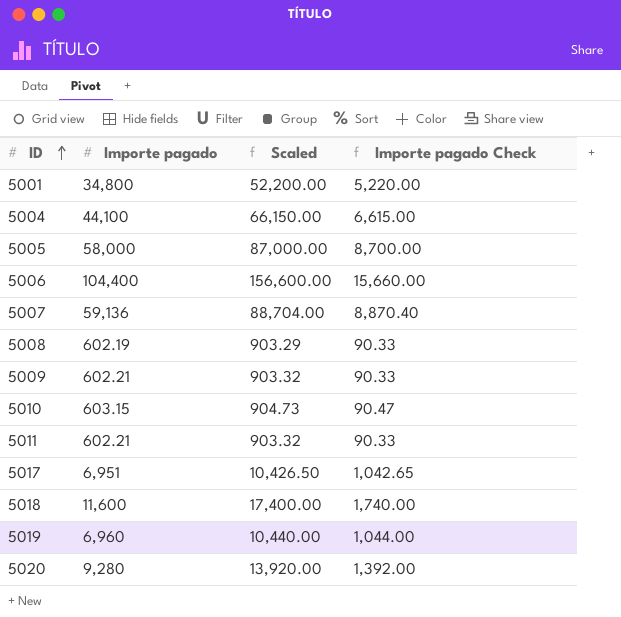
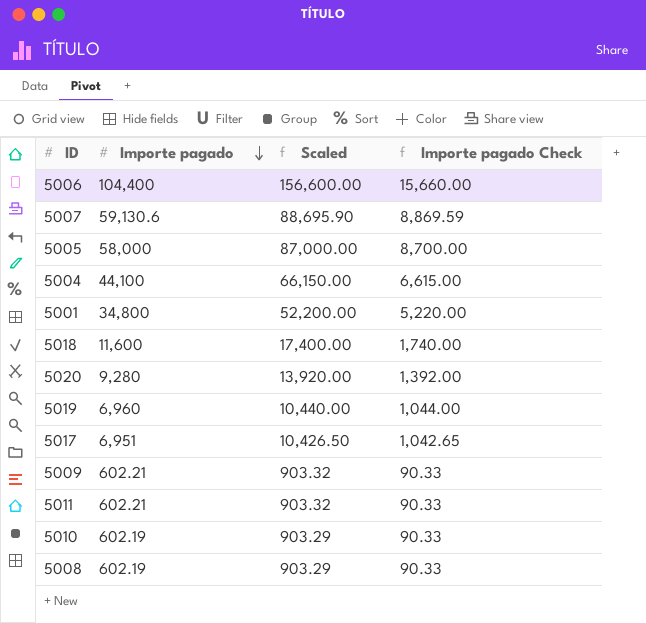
row order: ID ascending -> Importe pagado descending
5007 | Importe pagado: 59,136 -> 59,130.6
5007 | Scaled: 88,704.00 -> 88,695.90
5007 | Importe pagado Check: 8,870.40 -> 8,869.59
5010 | Importe pagado: 603.15 -> 602.19
5010 | Scaled: 904.73 -> 903.29
5010 | Importe pagado Check: 90.47 -> 90.33

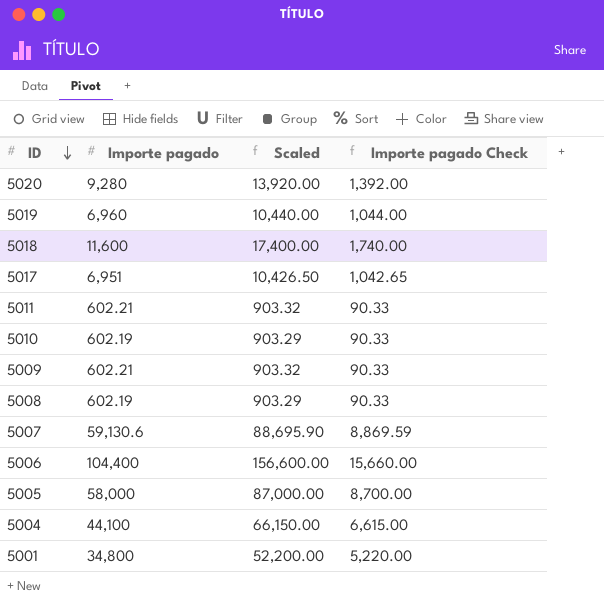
row order: Importe pagado descending -> ID descending

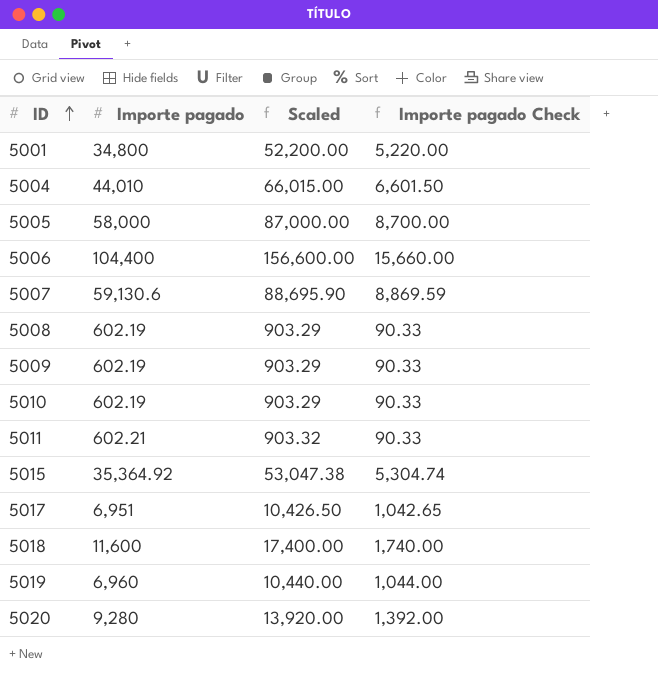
row order: ID descending -> ID ascending
5004 | Importe pagado: 44,100 -> 44,010
5004 | Scaled: 66,150.00 -> 66,015.00
5004 | Importe pagado Check: 6,615.00 -> 6,601.50
5009 | Importe pagado: 602.21 -> 602.19
5009 | Scaled: 903.32 -> 903.29
row 5015: none -> 35,364.92 | 53,047.38 | 5,304.74

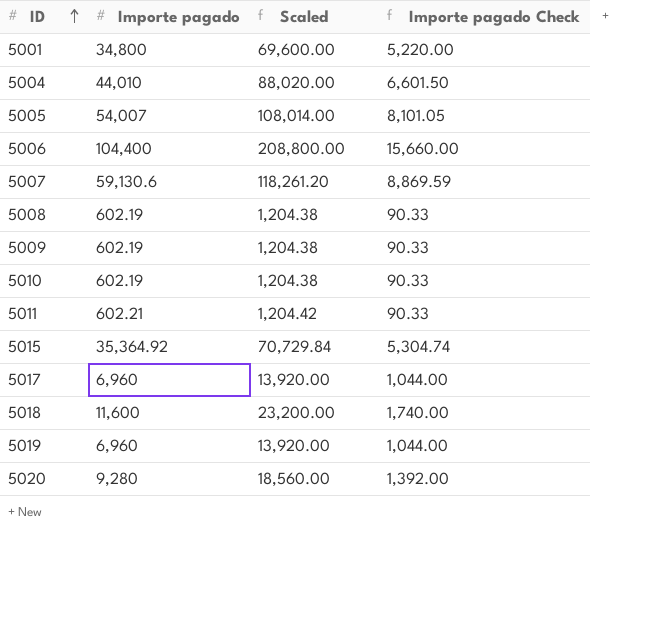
column Scaled | formula: [Importe pagado] * 1.5 -> [Importe pagado] * 2
5005 | Importe pagado: 58,000 -> 54,007
5005 | Importe pagado Check: 8,700.00 -> 8,101.05
5017 | Importe pagado: 6,951 -> 6,960
5017 | Importe pagado Check: 1,042.65 -> 1,044.00

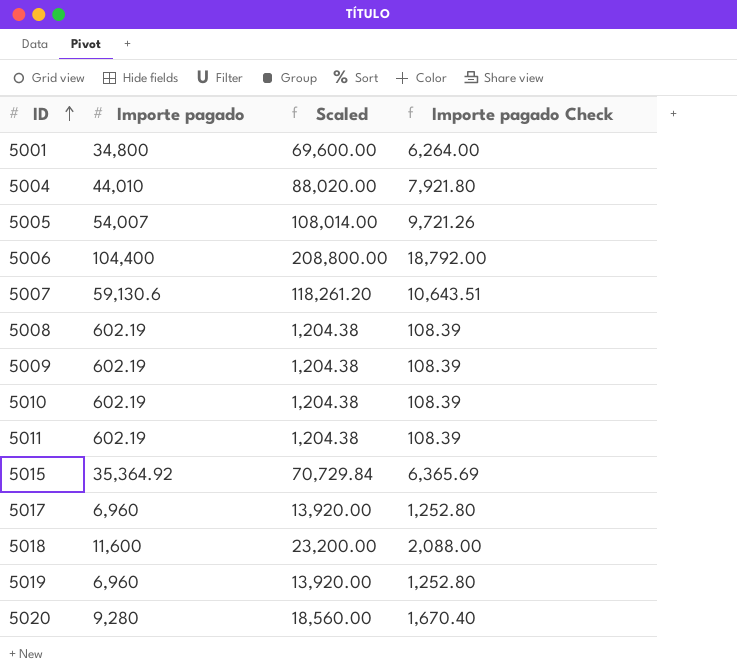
column Importe pagado Check | formula: [Importe pagado] * 0.15 -> [Importe pagado] * 0.18
5011 | Importe pagado: 602.21 -> 602.19
5011 | Scaled: 1,204.42 -> 1,204.38

